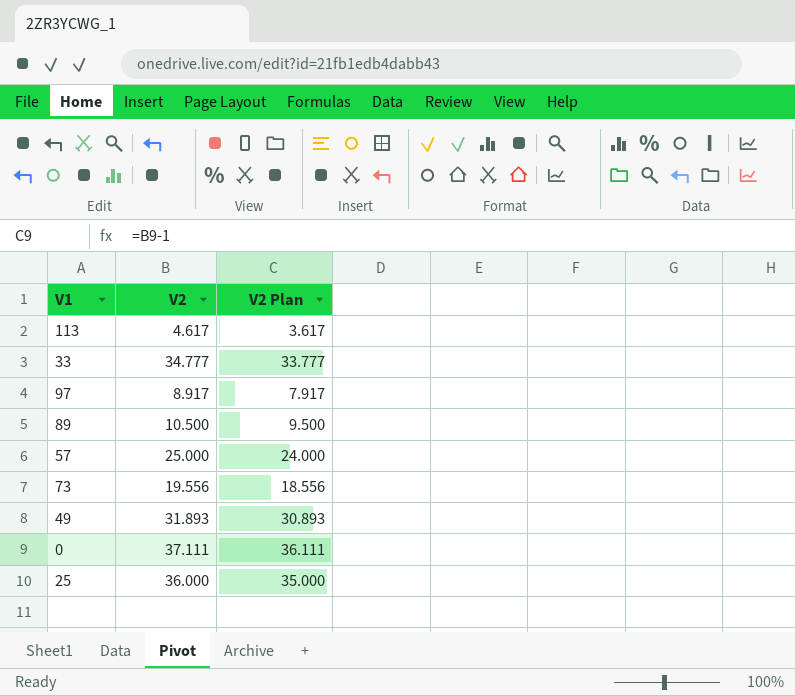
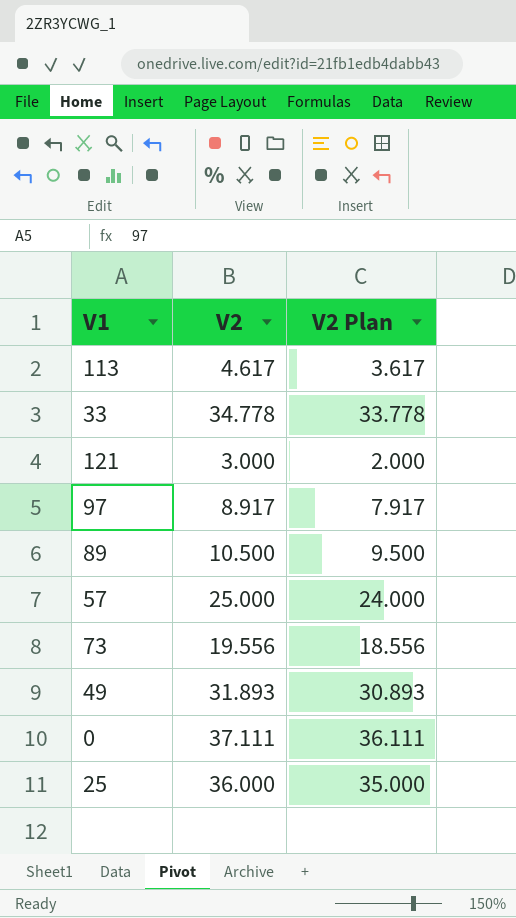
33 | V2: 34.777 -> 34.778
33 | V2 Plan: 33.777 -> 33.778
row 121: none -> 3.000 | 2.000

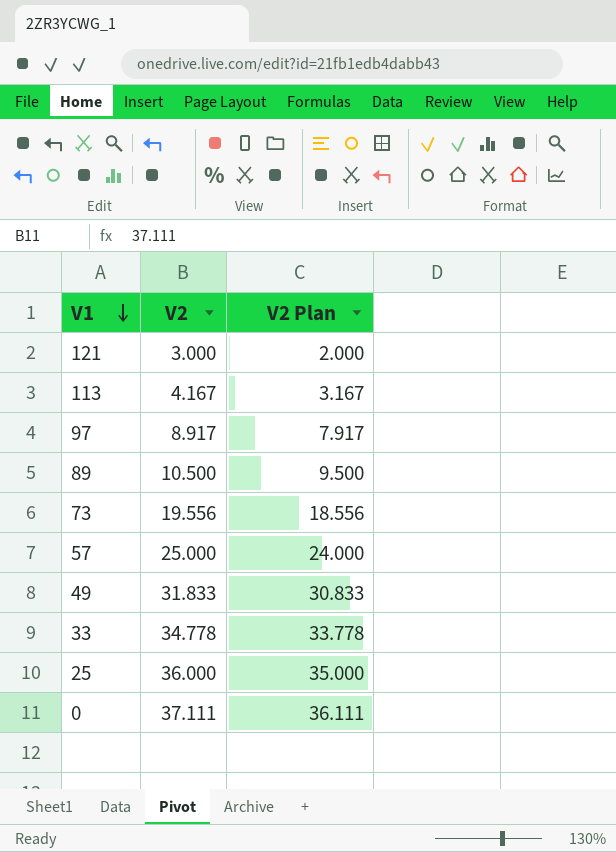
row order: none -> V1 descending
113 | V2: 4.617 -> 4.167
113 | V2 Plan: 3.617 -> 3.167
49 | V2: 31.893 -> 31.833
49 | V2 Plan: 30.893 -> 30.833

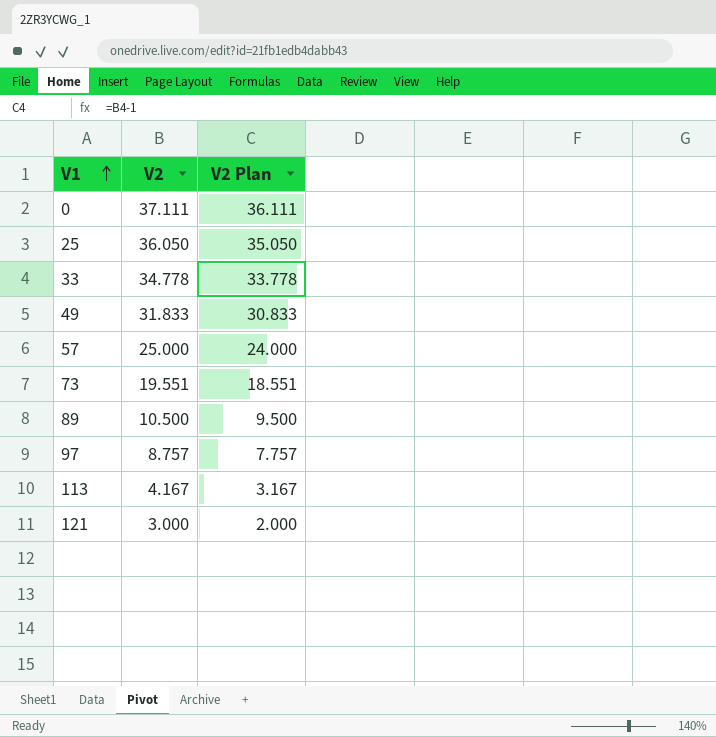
row order: V1 descending -> V1 ascending
25 | V2: 36.000 -> 36.050
25 | V2 Plan: 35.000 -> 35.050
73 | V2: 19.556 -> 19.551
73 | V2 Plan: 18.556 -> 18.551
97 | V2: 8.917 -> 8.757
97 | V2 Plan: 7.917 -> 7.757

